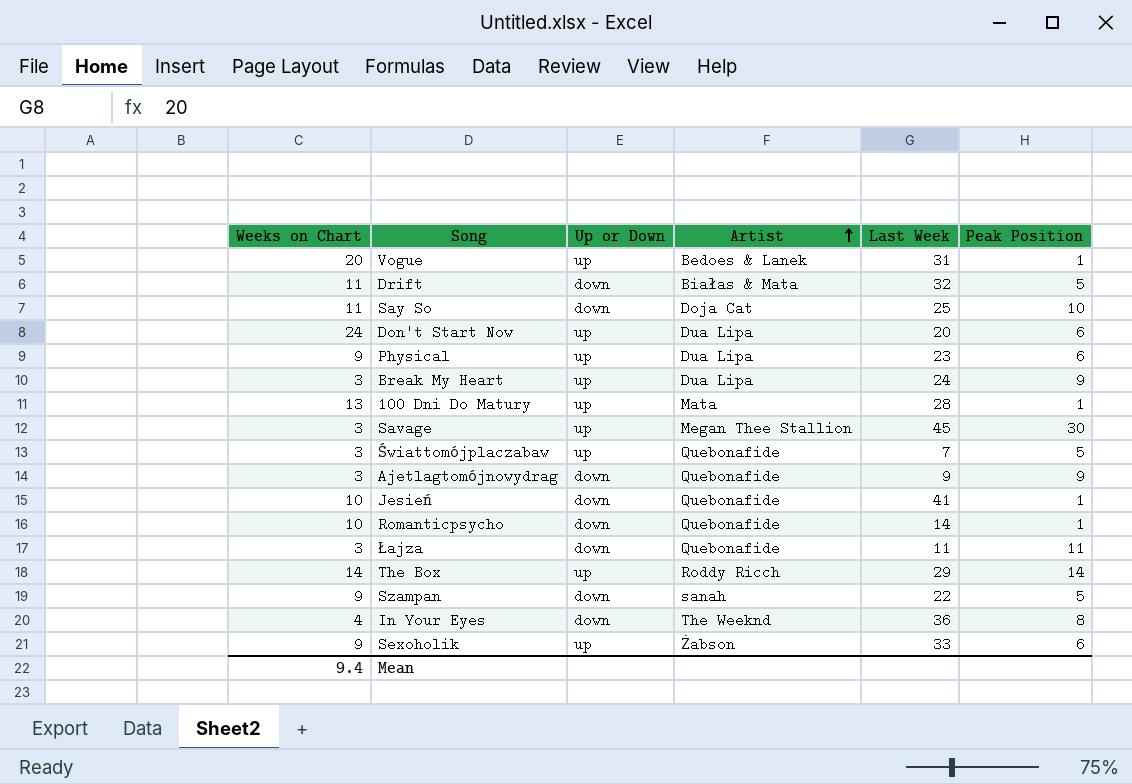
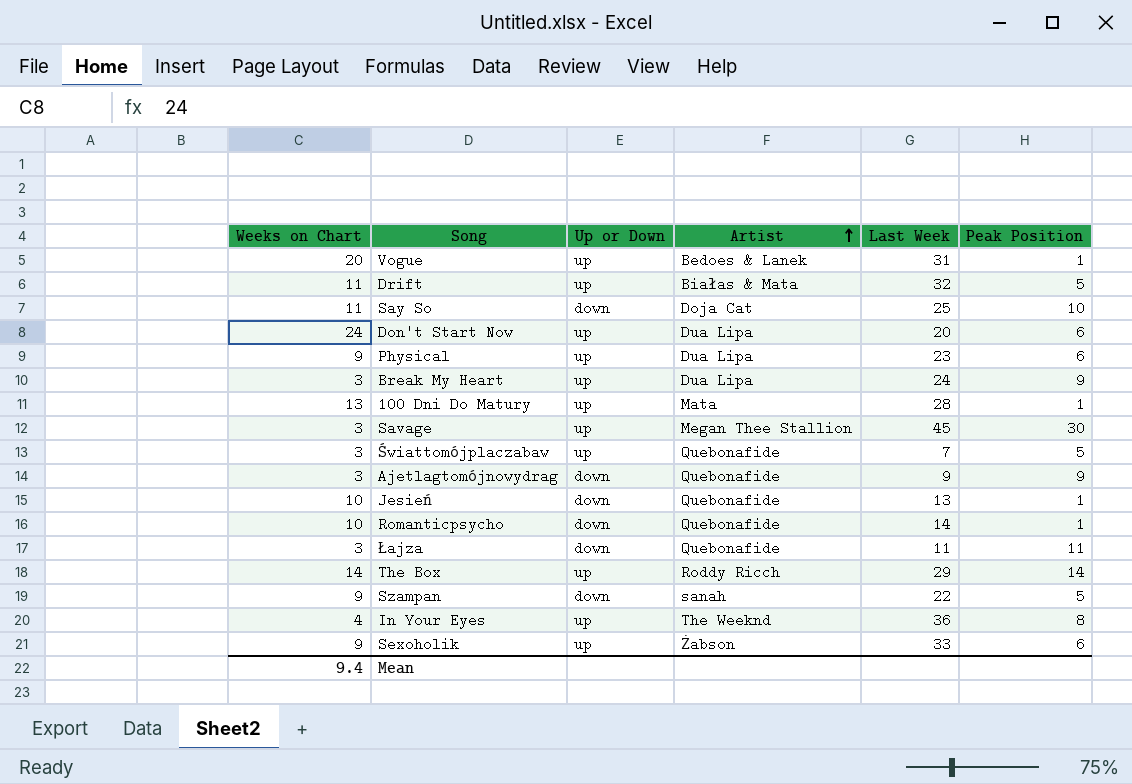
Drift | Up or Down: down -> up
Jesień | Last Week: 41 -> 13
In Your Eyes | Up or Down: down -> up

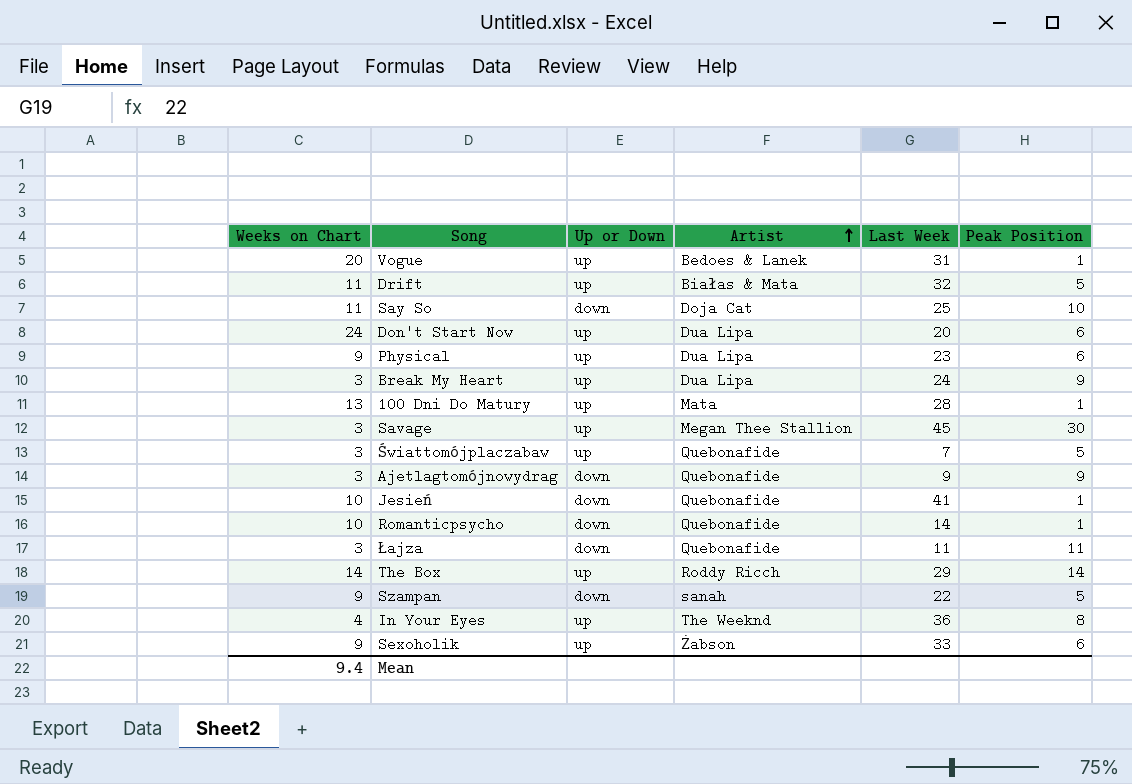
Jesień | Last Week: 13 -> 41

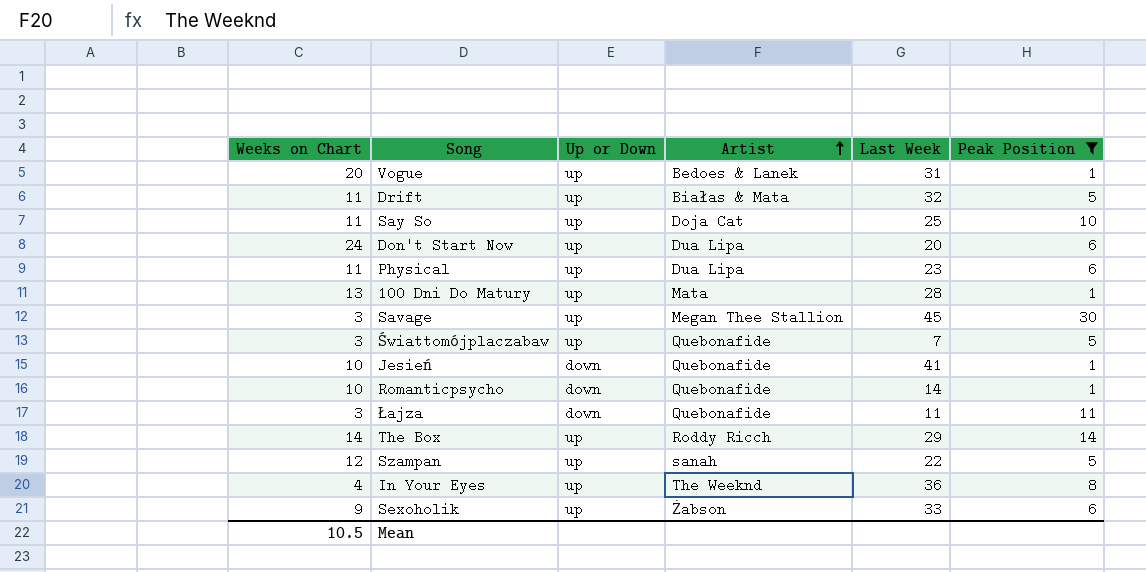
filter: none -> Peak Position != 9
Say So | Up or Down: down -> up
Physical | Weeks on Chart: 9 -> 11
Szampan | Weeks on Chart: 9 -> 12
Szampan | Up or Down: down -> up
Mean | Weeks on Chart: 9.4 -> 10.5

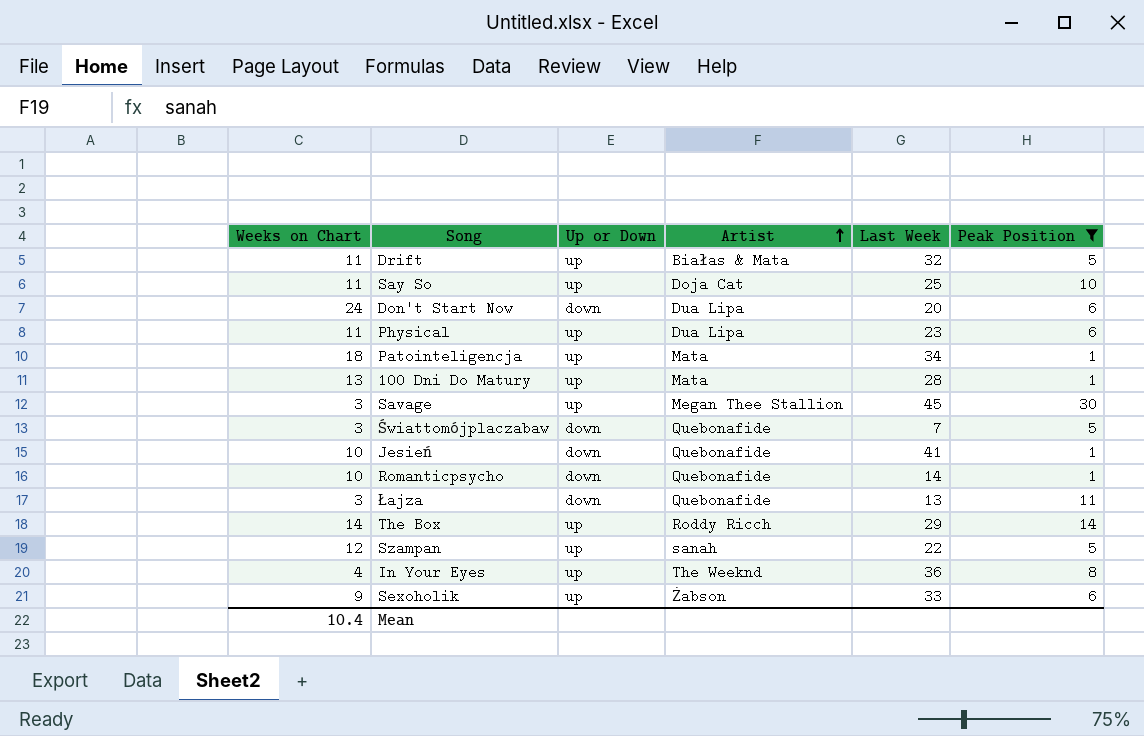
row Vogue: 20 | up | Bedoes & Lanek | 31 | 1 -> none
Don't Start Now | Up or Down: up -> down
row Patointeligencja: none -> 18 | up | Mata | 34 | 1
Świattomójplaczabaw | Up or Down: up -> down
Łajza | Last Week: 11 -> 13
Mean | Weeks on Chart: 10.5 -> 10.4

